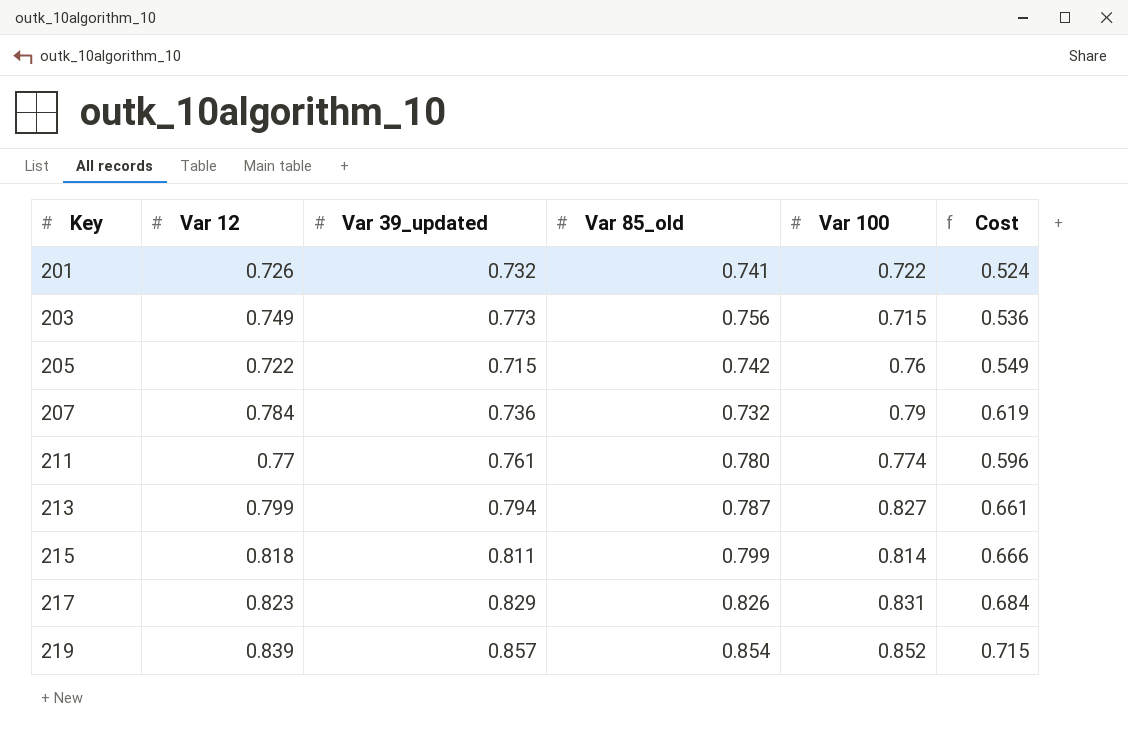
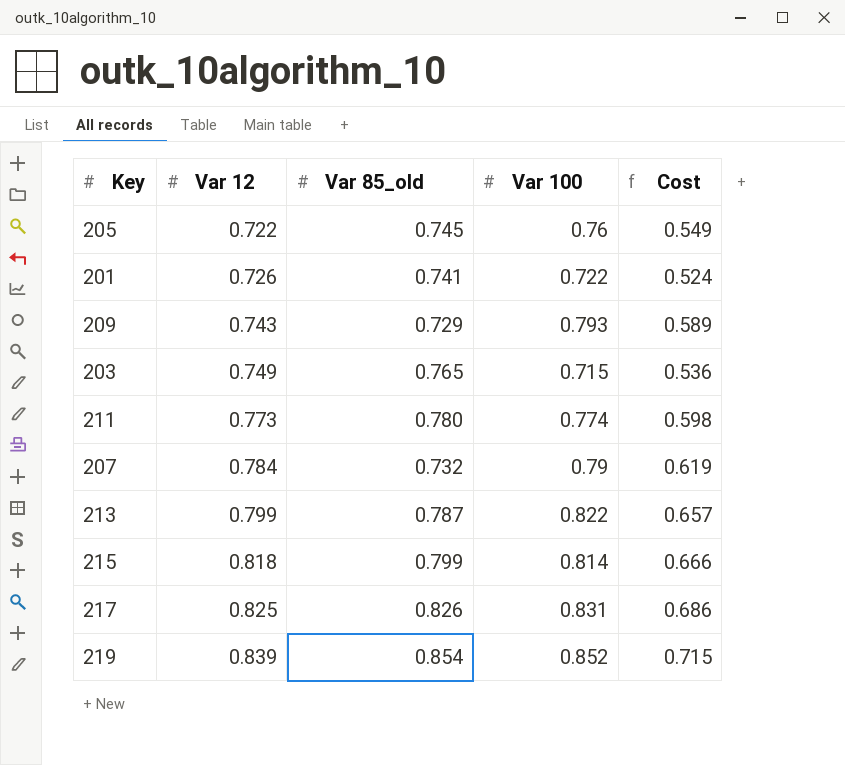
row order: Key ascending -> Var 12 ascending
column Var 39_updated | position: 3 -> none
205 | Var 85_old: 0.742 -> 0.745
row 209: none -> 0.743 | 0.729 | 0.793 | 0.589
203 | Var 85_old: 0.756 -> 0.765
211 | Var 12: 0.77 -> 0.773
211 | Cost: 0.596 -> 0.598
213 | Var 100: 0.827 -> 0.822
213 | Cost: 0.661 -> 0.657
217 | Var 12: 0.823 -> 0.825
217 | Cost: 0.684 -> 0.686

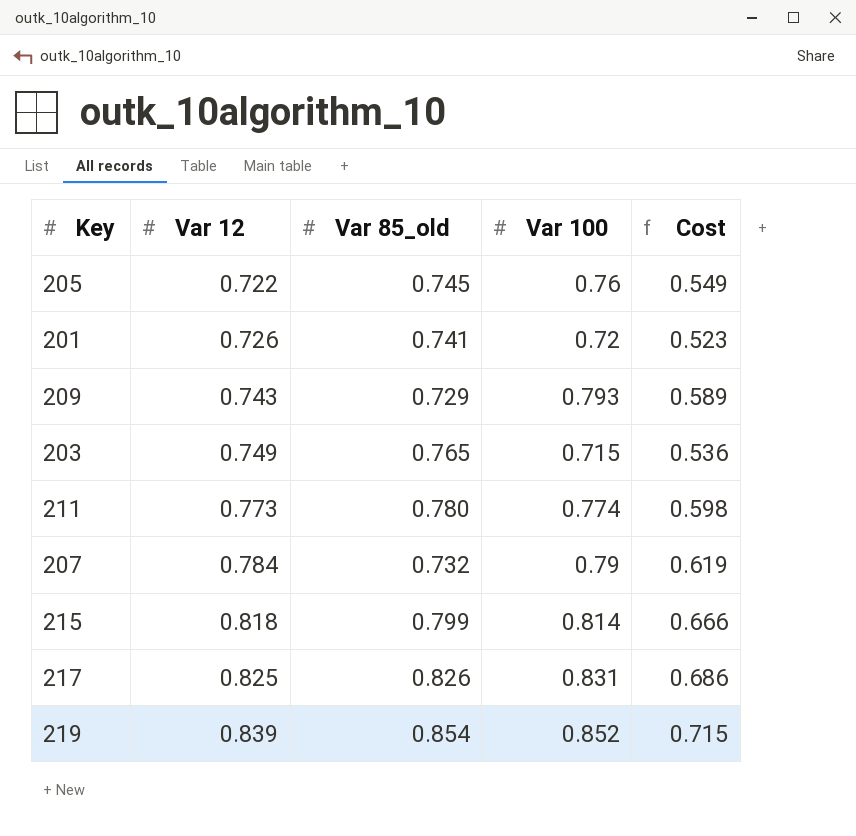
row 213: 0.799 | 0.787 | 0.822 | 0.657 -> none
201 | Var 100: 0.722 -> 0.72
201 | Cost: 0.524 -> 0.523

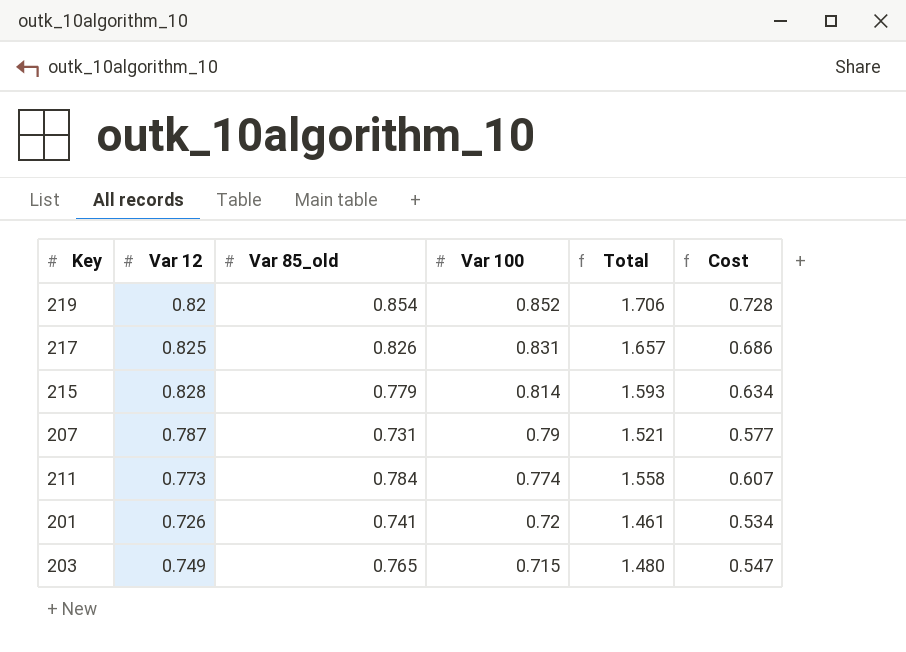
row order: Var 12 ascending -> Var 100 descending
column Total | formula: none -> [Var 85_old] + [Var 100]
column Cost | formula: [Var 12] * [Var 100] -> [Var 85_old] * [Var 100]
row 205: 0.722 | 0.745 | 0.76 | 0.549 -> none
row 209: 0.743 | 0.729 | 0.793 | 0.589 -> none
219 | Var 12: 0.839 -> 0.82
215 | Var 12: 0.818 -> 0.828
215 | Var 85_old: 0.799 -> 0.779
207 | Var 12: 0.784 -> 0.787
207 | Var 85_old: 0.732 -> 0.731
211 | Var 85_old: 0.780 -> 0.784

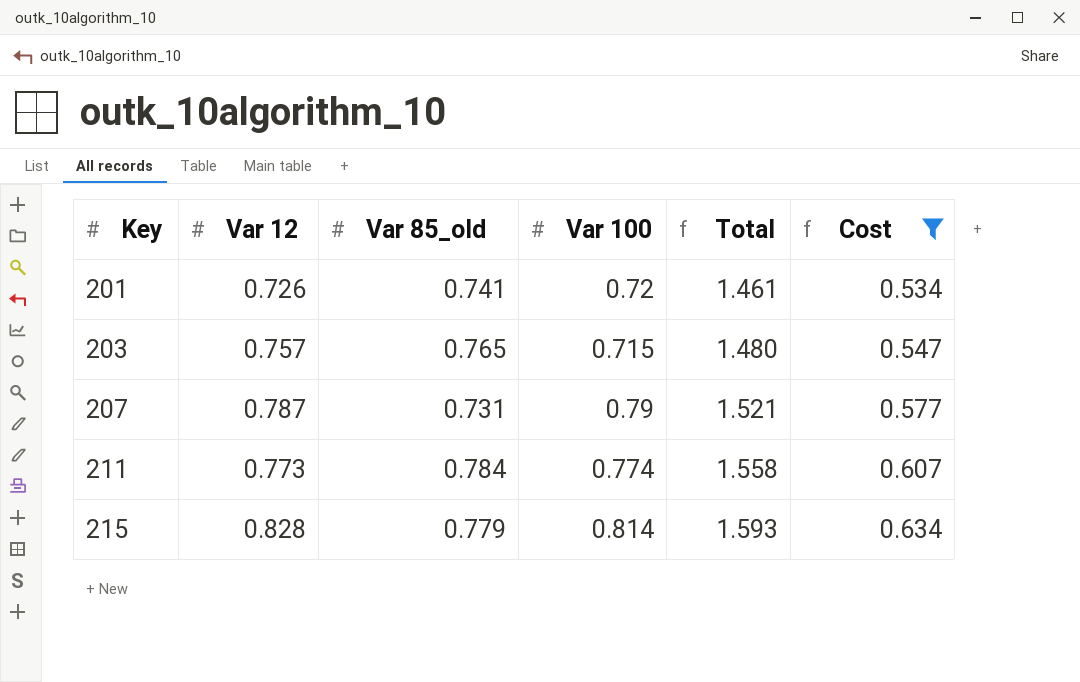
filter: none -> Cost <= 0.634
row order: Var 100 descending -> Key ascending
203 | Var 12: 0.749 -> 0.757

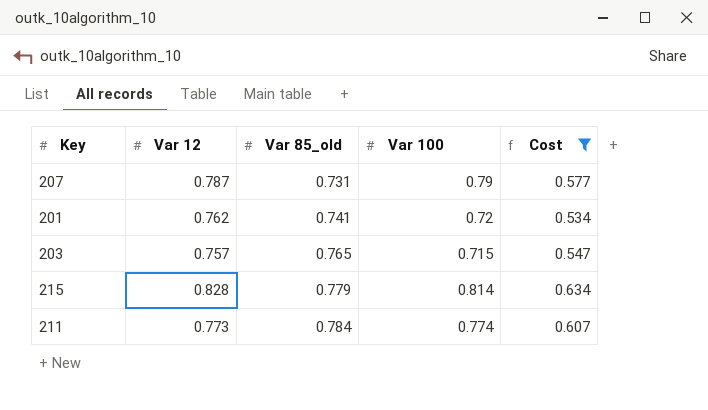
row order: Key ascending -> Var 85_old ascending
column Total | formula: [Var 85_old] + [Var 100] -> none
201 | Var 12: 0.726 -> 0.762

